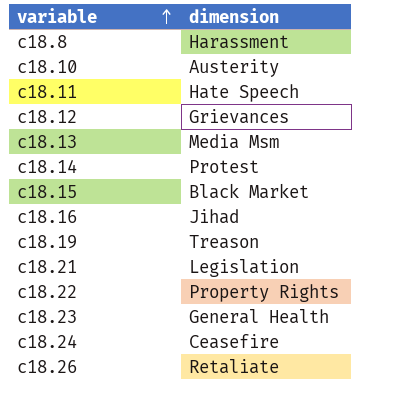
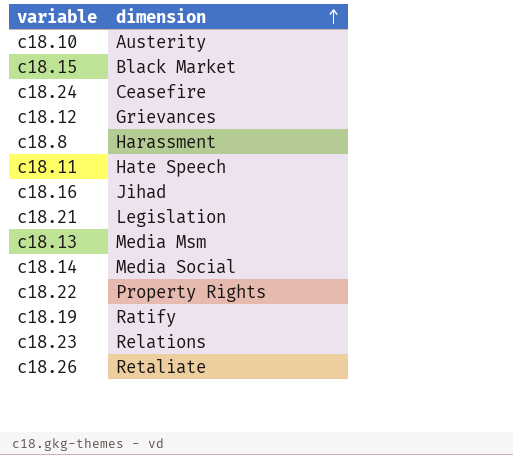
row order: variable ascending -> dimension ascending
c18.14 | dimension: Protest -> Media Social
c18.19 | dimension: Treason -> Ratify
c18.23 | dimension: General Health -> Relations

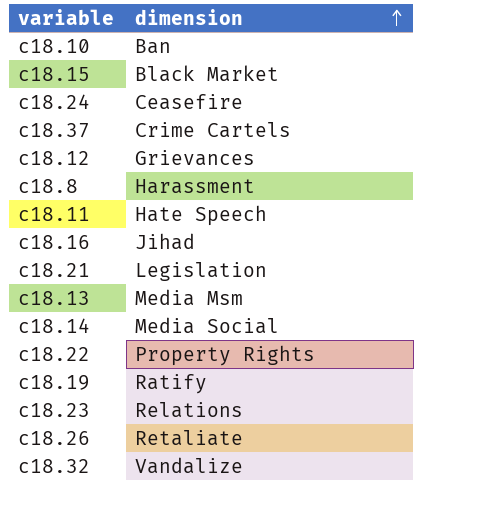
c18.10 | dimension: Austerity -> Ban
row c18.37: none -> Crime Cartels
row c18.32: none -> Vandalize

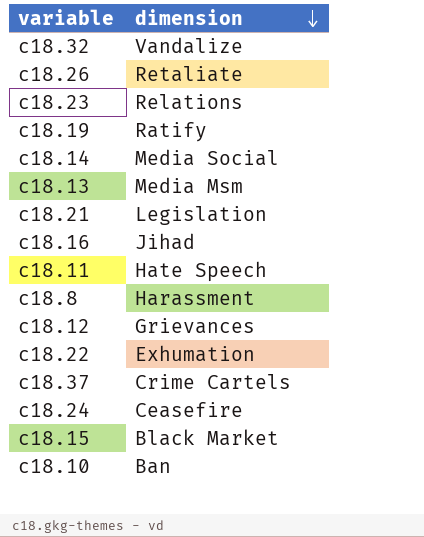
row order: dimension ascending -> dimension descending
c18.22 | dimension: Property Rights -> Exhumation

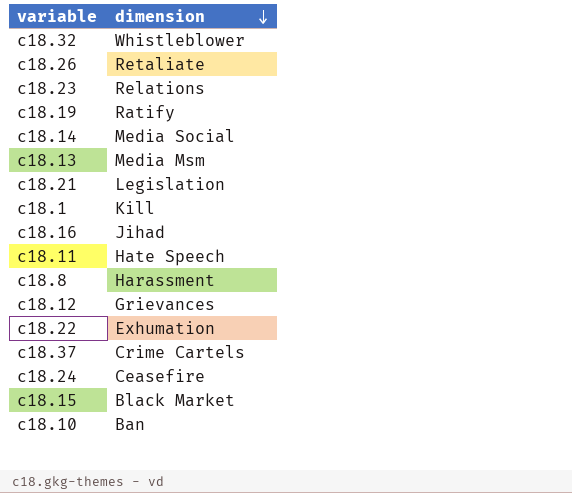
c18.32 | dimension: Vandalize -> Whistleblower
row c18.1: none -> Kill

